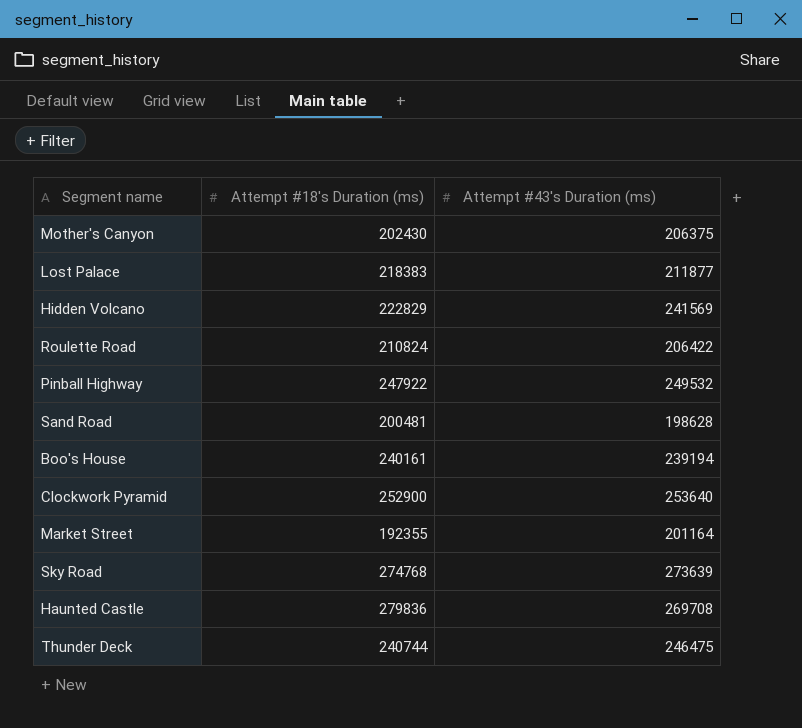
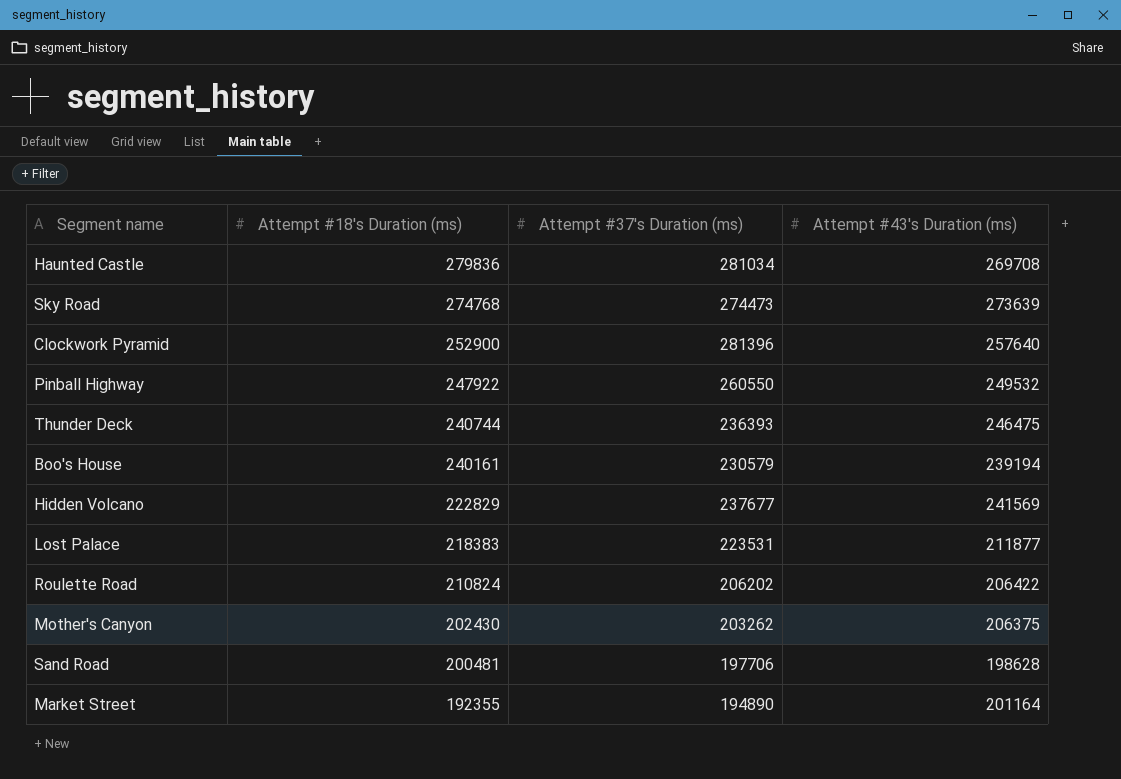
row order: none -> Attempt #18's Duration (ms) descending
column Attempt #37's Duration (ms) | position: none -> 3
Clockwork Pyramid | Attempt #43's Duration (ms): 253640 -> 257640

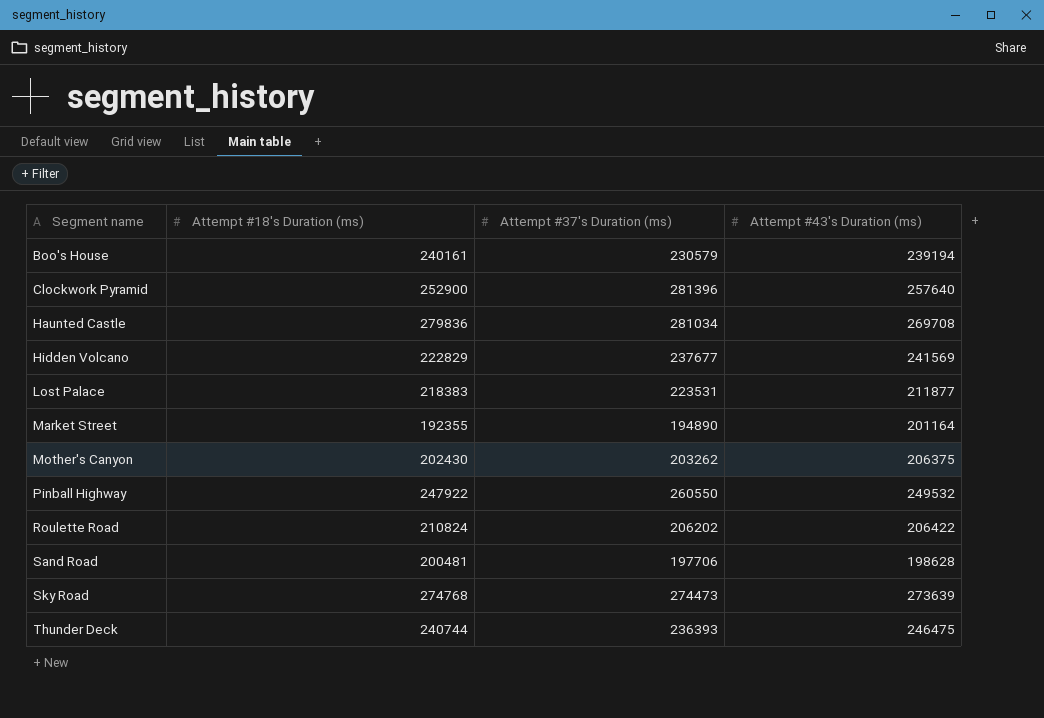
row order: Attempt #18's Duration (ms) descending -> Segment name ascending

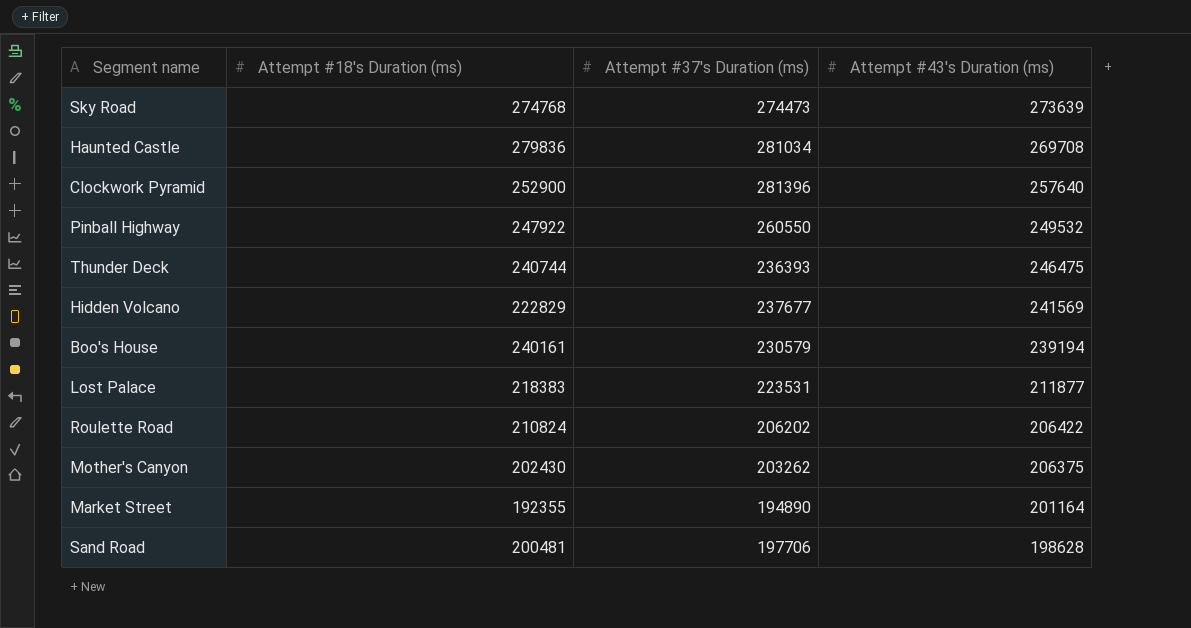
row order: Segment name ascending -> Attempt #43's Duration (ms) descending

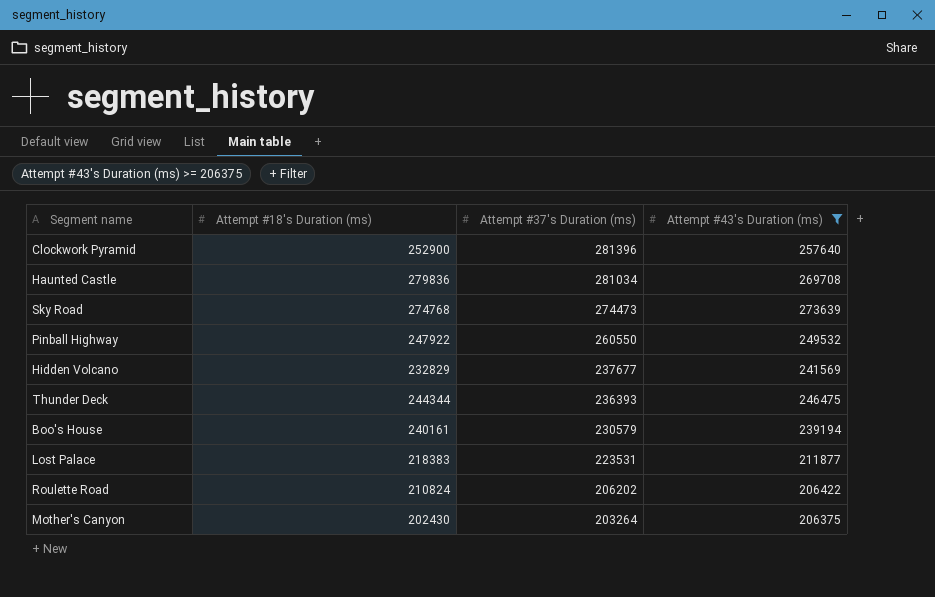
filter: none -> Attempt #43's Duration (ms) >= 206375
row order: Attempt #43's Duration (ms) descending -> Attempt #37's Duration (ms) descending
Hidden Volcano | Attempt #18's Duration (ms): 222829 -> 232829
Thunder Deck | Attempt #18's Duration (ms): 240744 -> 244344
Mother's Canyon | Attempt #37's Duration (ms): 203262 -> 203264

